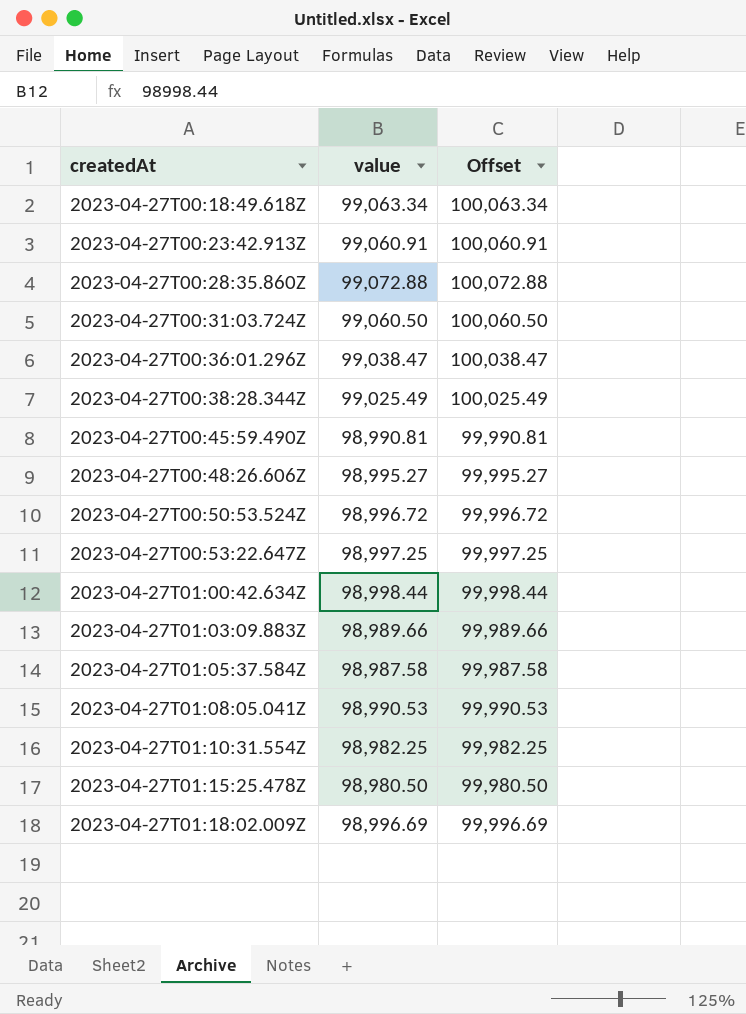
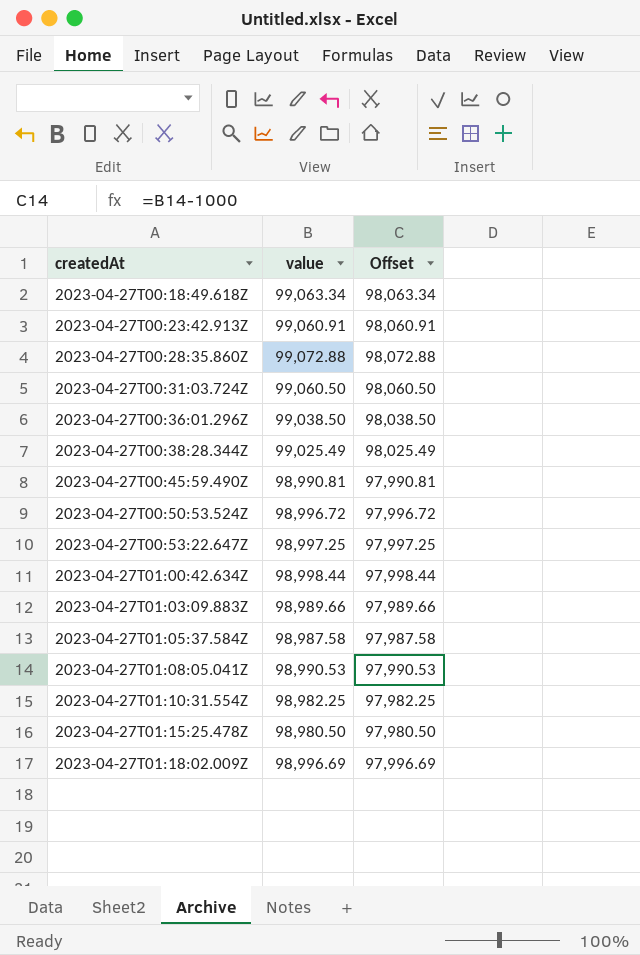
column Offset | formula: [value] + 1000 -> [value] - 1000
row 2023-04-27T00:48:26.606Z: 98,995.27 | 99,995.27 -> none
2023-04-27T00:36:01.296Z | value: 99,038.47 -> 99,038.50

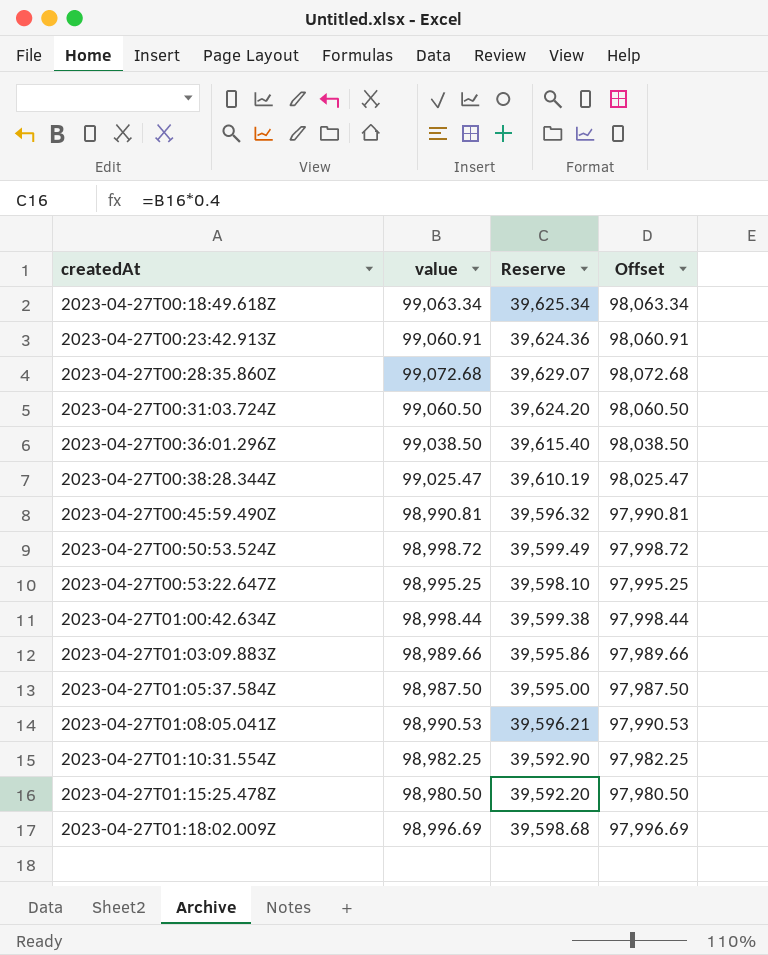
column Reserve | formula: none -> [value] * 0.4
2023-04-27T00:28:35.860Z | value: 99,072.88 -> 99,072.68
2023-04-27T00:28:35.860Z | Offset: 98,072.88 -> 98,072.68
2023-04-27T00:38:28.344Z | value: 99,025.49 -> 99,025.47
2023-04-27T00:38:28.344Z | Offset: 98,025.49 -> 98,025.47
2023-04-27T00:50:53.524Z | value: 98,996.72 -> 98,998.72
2023-04-27T00:50:53.524Z | Offset: 97,996.72 -> 97,998.72
2023-04-27T00:53:22.647Z | value: 98,997.25 -> 98,995.25
2023-04-27T00:53:22.647Z | Offset: 97,997.25 -> 97,995.25
2023-04-27T01:05:37.584Z | value: 98,987.58 -> 98,987.50
2023-04-27T01:05:37.584Z | Offset: 97,987.58 -> 97,987.50

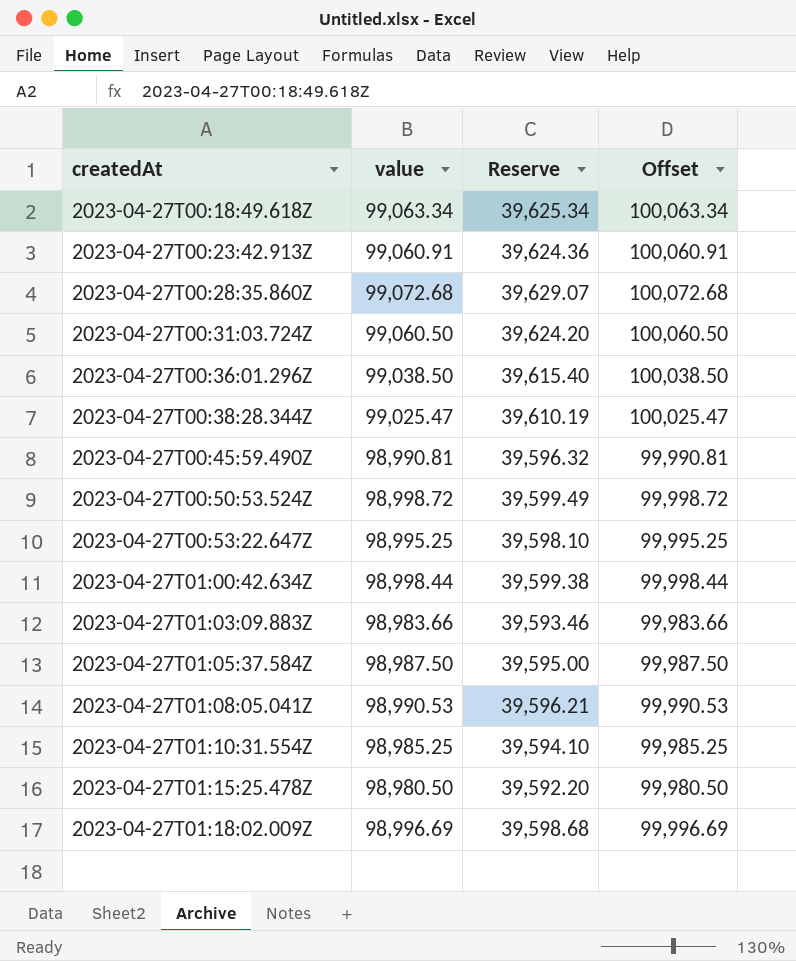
column Offset | formula: [value] - 1000 -> [value] + 1000
2023-04-27T01:03:09.883Z | value: 98,989.66 -> 98,983.66
2023-04-27T01:03:09.883Z | Reserve: 39,595.86 -> 39,593.46
2023-04-27T01:10:31.554Z | value: 98,982.25 -> 98,985.25
2023-04-27T01:10:31.554Z | Reserve: 39,592.90 -> 39,594.10

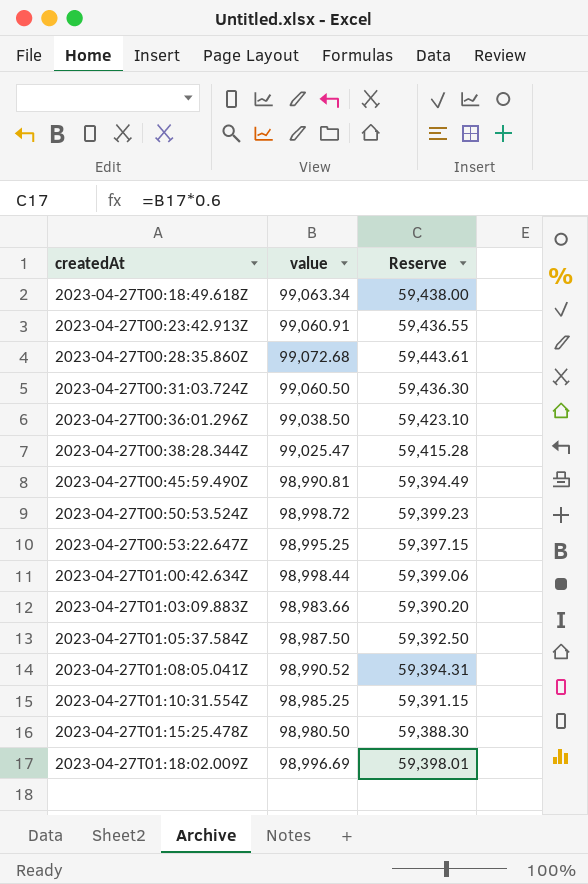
column Offset | formula: [value] + 1000 -> none
column Reserve | formula: [value] * 0.4 -> [value] * 0.6
2023-04-27T01:08:05.041Z | value: 98,990.53 -> 98,990.52

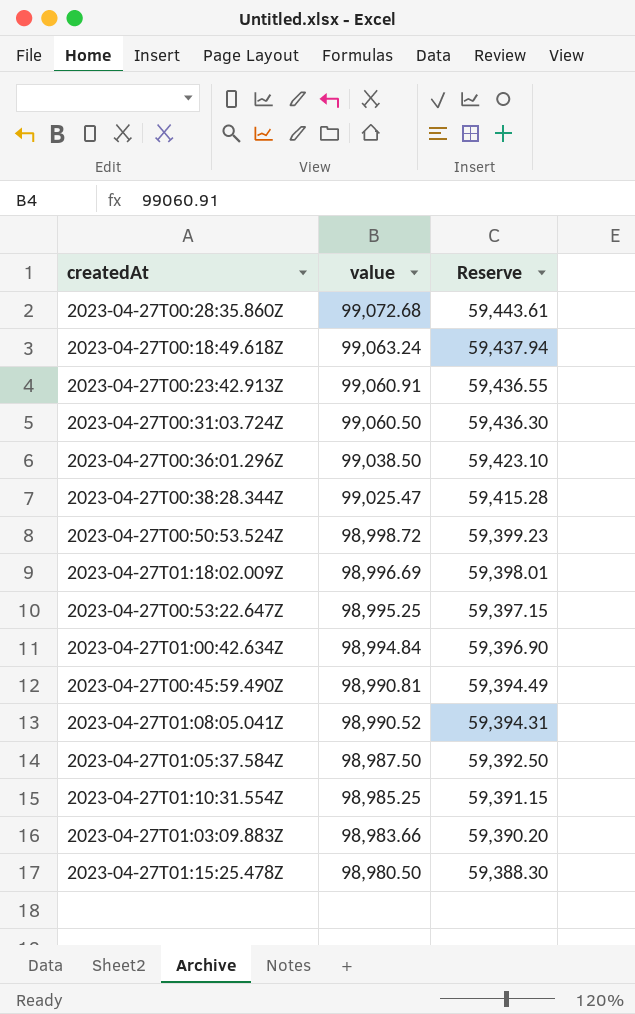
row order: createdAt ascending -> value descending
2023-04-27T00:18:49.618Z | value: 99,063.34 -> 99,063.24
2023-04-27T00:18:49.618Z | Reserve: 59,438.00 -> 59,437.94
2023-04-27T01:00:42.634Z | value: 98,998.44 -> 98,994.84
2023-04-27T01:00:42.634Z | Reserve: 59,399.06 -> 59,396.90

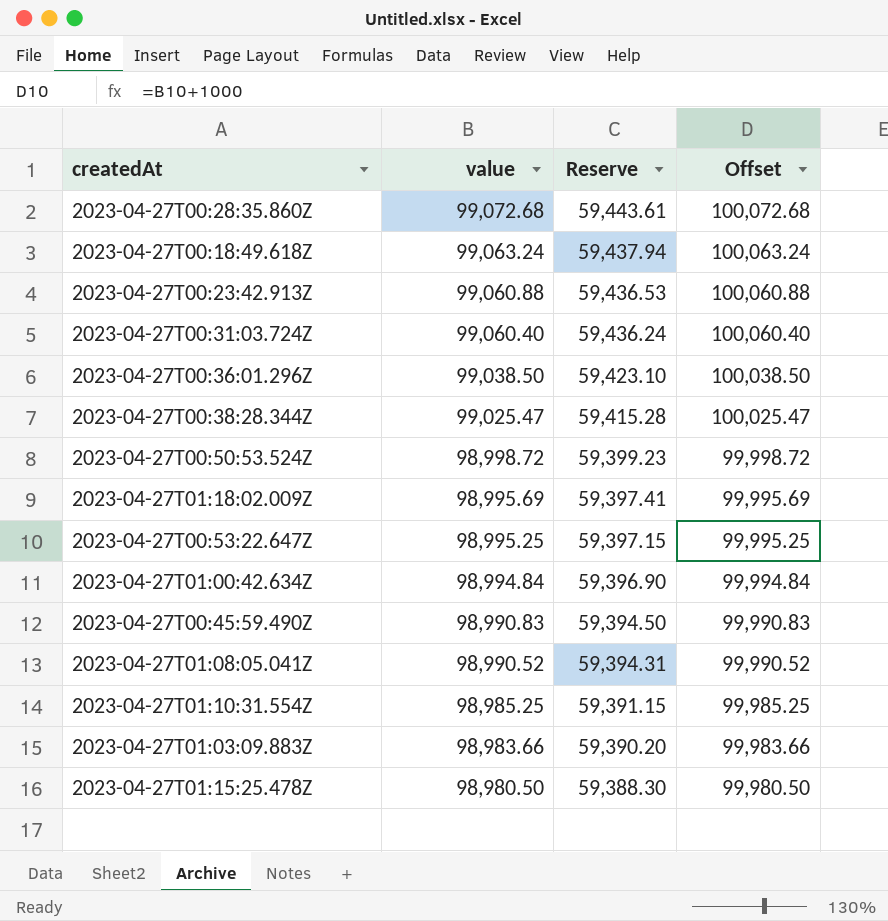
column Offset | formula: none -> [value] + 1000
row 2023-04-27T01:05:37.584Z: 98,987.50 | 59,392.50 -> none
2023-04-27T00:23:42.913Z | value: 99,060.91 -> 99,060.88
2023-04-27T00:23:42.913Z | Reserve: 59,436.55 -> 59,436.53
2023-04-27T00:31:03.724Z | value: 99,060.50 -> 99,060.40
2023-04-27T00:31:03.724Z | Reserve: 59,436.30 -> 59,436.24
2023-04-27T01:18:02.009Z | value: 98,996.69 -> 98,995.69
2023-04-27T01:18:02.009Z | Reserve: 59,398.01 -> 59,397.41
2023-04-27T00:45:59.490Z | value: 98,990.81 -> 98,990.83
2023-04-27T00:45:59.490Z | Reserve: 59,394.49 -> 59,394.50

